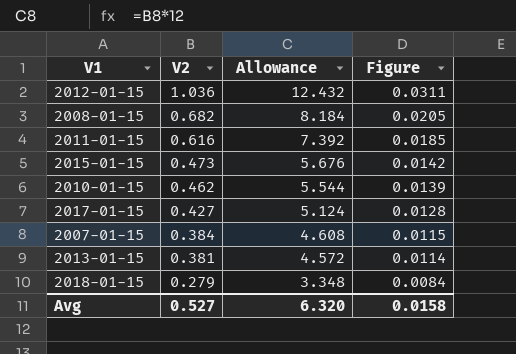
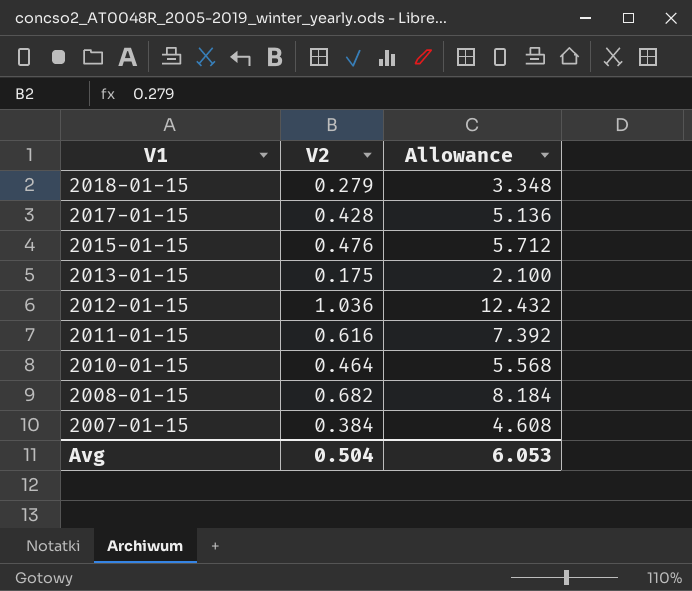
row order: V2 descending -> V1 descending
column Figure | formula: [V2] * 0.03 -> none
2017-01-15 | V2: 0.427 -> 0.428
2017-01-15 | Allowance: 5.124 -> 5.136
2015-01-15 | V2: 0.473 -> 0.476
2015-01-15 | Allowance: 5.676 -> 5.712
2013-01-15 | V2: 0.381 -> 0.175
2013-01-15 | Allowance: 4.572 -> 2.100
2010-01-15 | V2: 0.462 -> 0.464
2010-01-15 | Allowance: 5.544 -> 5.568
Avg | V2: 0.527 -> 0.504
Avg | Allowance: 6.320 -> 6.053

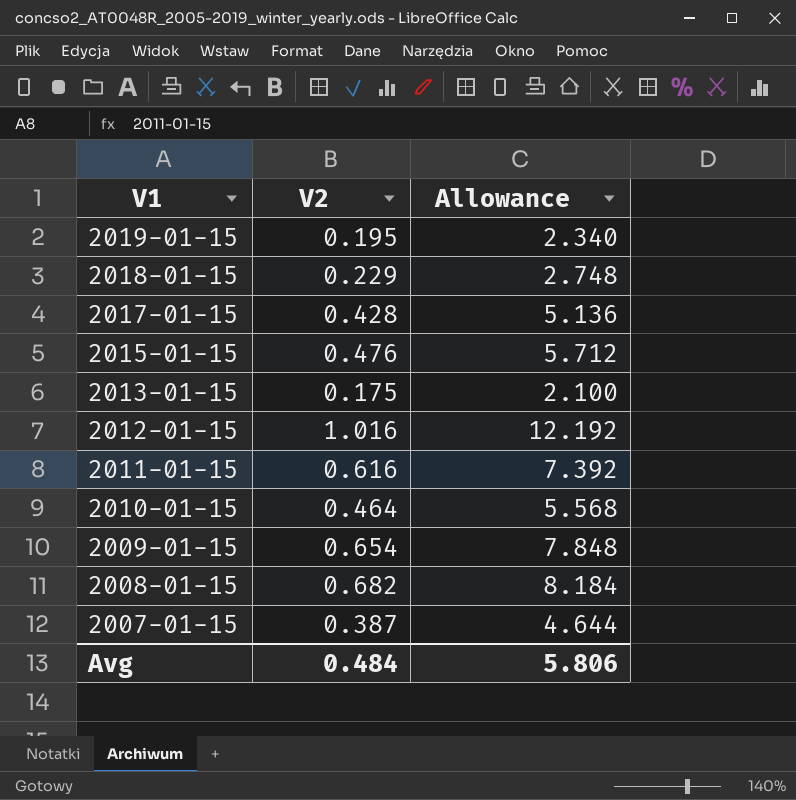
row 2019-01-15: none -> 0.195 | 2.340
2018-01-15 | V2: 0.279 -> 0.229
2018-01-15 | Allowance: 3.348 -> 2.748
2012-01-15 | V2: 1.036 -> 1.016
2012-01-15 | Allowance: 12.432 -> 12.192
row 2009-01-15: none -> 0.654 | 7.848
2007-01-15 | V2: 0.384 -> 0.387
2007-01-15 | Allowance: 4.608 -> 4.644
Avg | V2: 0.504 -> 0.484
Avg | Allowance: 6.053 -> 5.806

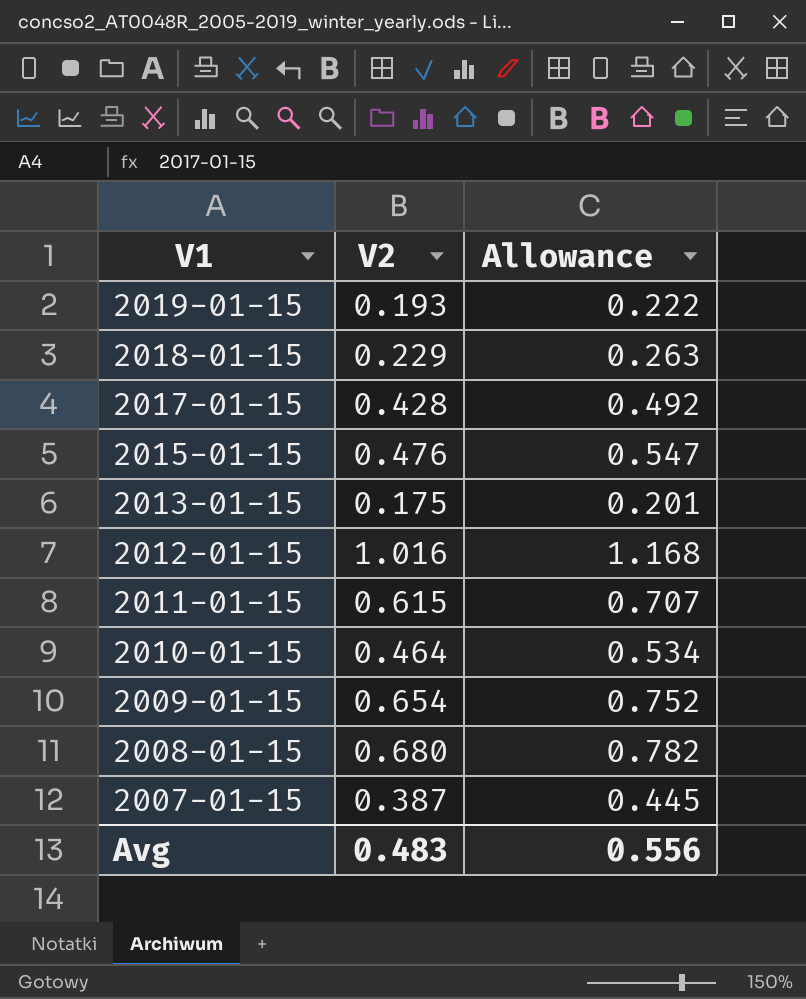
column Allowance | formula: [V2] * 12 -> [V2] * 1.15
2019-01-15 | V2: 0.195 -> 0.193
2011-01-15 | V2: 0.616 -> 0.615
2008-01-15 | V2: 0.682 -> 0.680
Avg | V2: 0.484 -> 0.483
Avg | Allowance: 5.806 -> 0.556

